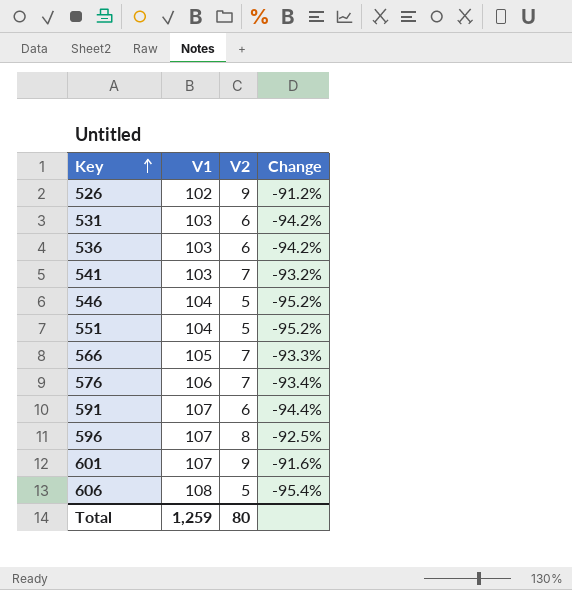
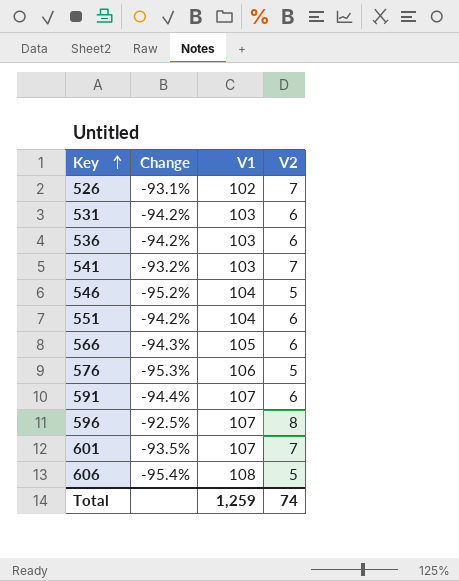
column Change | position: 4 -> 2
526 | Change: -91.2% -> -93.1%
526 | V2: 9 -> 7
551 | Change: -95.2% -> -94.2%
551 | V2: 5 -> 6
566 | Change: -93.3% -> -94.3%
566 | V2: 7 -> 6
576 | Change: -93.4% -> -95.3%
576 | V2: 7 -> 5
601 | Change: -91.6% -> -93.5%
601 | V2: 9 -> 7
Total | V2: 80 -> 74

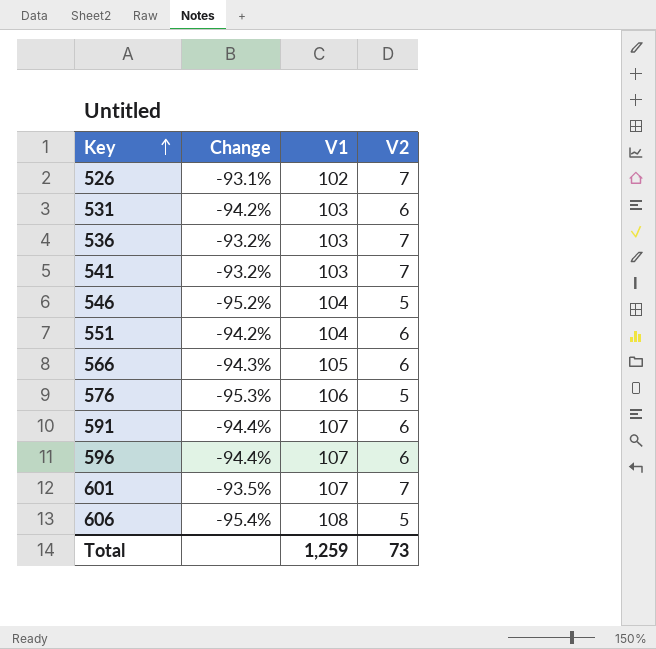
536 | Change: -94.2% -> -93.2%
536 | V2: 6 -> 7
596 | Change: -92.5% -> -94.4%
596 | V2: 8 -> 6
Total | V2: 74 -> 73

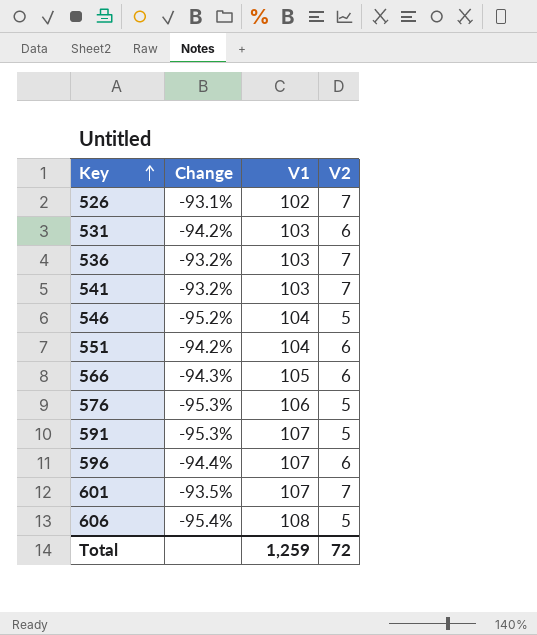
591 | Change: -94.4% -> -95.3%
591 | V2: 6 -> 5
Total | V2: 73 -> 72

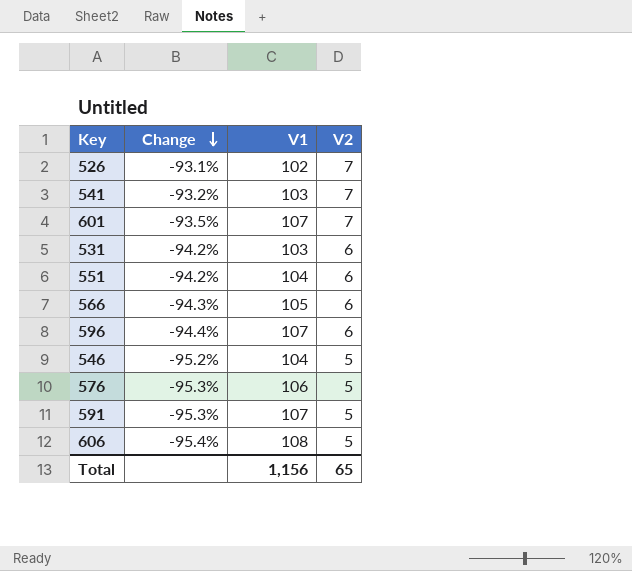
row order: Key ascending -> Change descending
row 536: -93.2% | 103 | 7 -> none
Total | V1: 1,259 -> 1,156
Total | V2: 72 -> 65

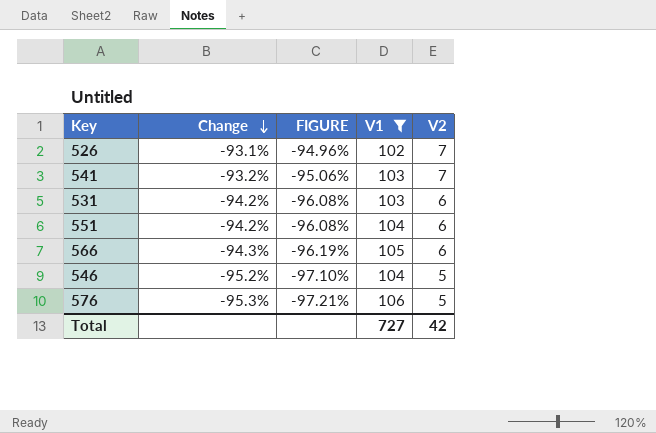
filter: none -> V1 <= 106
column FIGURE | formula: none -> [Change] * 1.02
Total | V1: 1,156 -> 727
Total | V2: 65 -> 42

